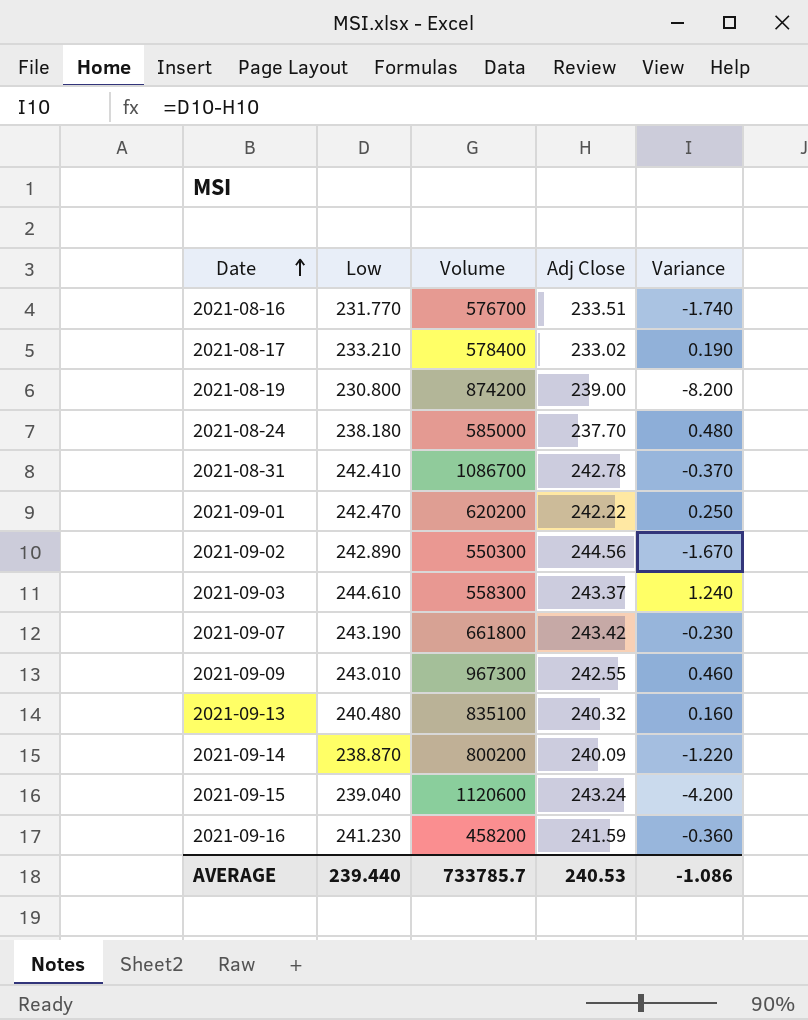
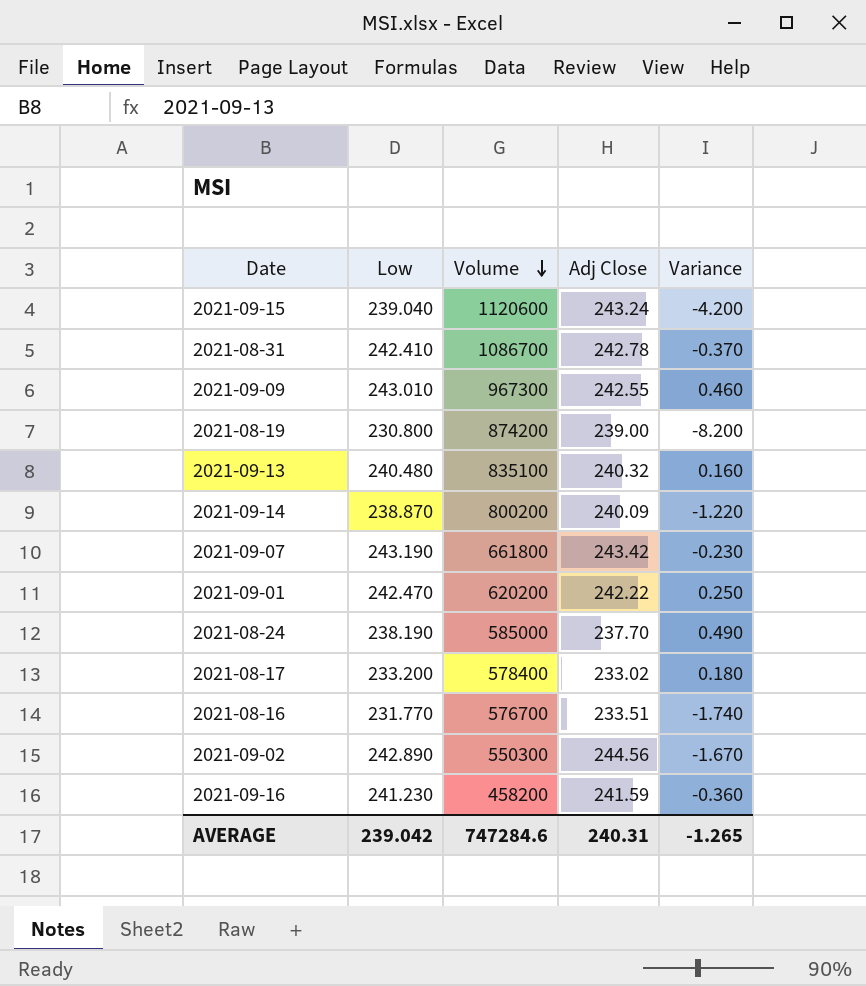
row order: Date ascending -> Volume descending
row 2021-09-03: 244.610 | 558300 | 243.37 | 1.240 -> none
2021-08-24 | Low: 238.180 -> 238.190
2021-08-24 | Variance: 0.480 -> 0.490
2021-08-17 | Low: 233.210 -> 233.200
2021-08-17 | Variance: 0.190 -> 0.180
AVERAGE | Low: 239.440 -> 239.042
AVERAGE | Volume: 733785.7 -> 747284.6
AVERAGE | Adj Close: 240.53 -> 240.31
AVERAGE | Variance: -1.086 -> -1.265

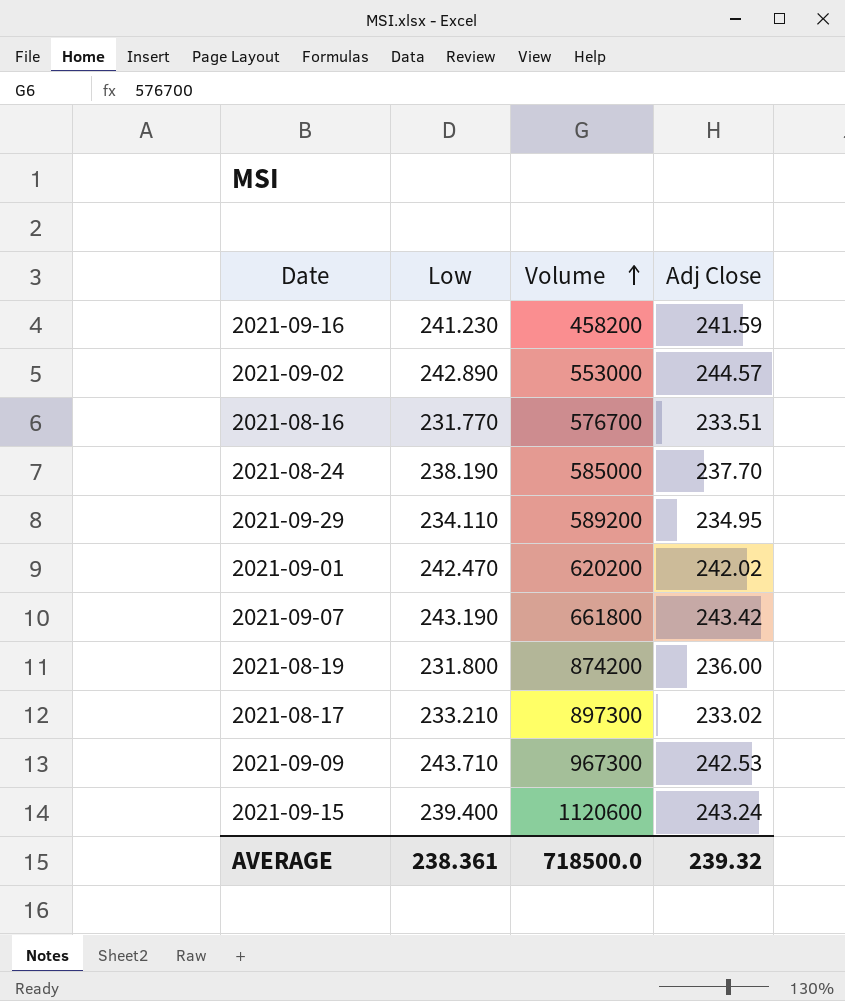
row order: Volume descending -> Volume ascending
column Variance | formula: [Low] - [Adj Close] -> none
row 2021-08-31: 242.410 | 1086700 | 242.78 | -0.370 -> none
row 2021-09-13: 240.480 | 835100 | 240.32 | 0.160 -> none
row 2021-09-14: 238.870 | 800200 | 240.09 | -1.220 -> none
2021-09-02 | Volume: 550300 -> 553000
2021-09-02 | Adj Close: 244.56 -> 244.57
row 2021-09-29: none -> 234.110 | 589200 | 234.95
2021-09-01 | Adj Close: 242.22 -> 242.02
2021-08-19 | Low: 230.800 -> 231.800
2021-08-19 | Adj Close: 239.00 -> 236.00
2021-08-17 | Low: 233.200 -> 233.210
2021-08-17 | Volume: 578400 -> 897300
2021-09-09 | Low: 243.010 -> 243.710
2021-09-09 | Adj Close: 242.55 -> 242.53
2021-09-15 | Low: 239.040 -> 239.400
AVERAGE | Low: 239.042 -> 238.361
AVERAGE | Volume: 747284.6 -> 718500.0
AVERAGE | Adj Close: 240.31 -> 239.32

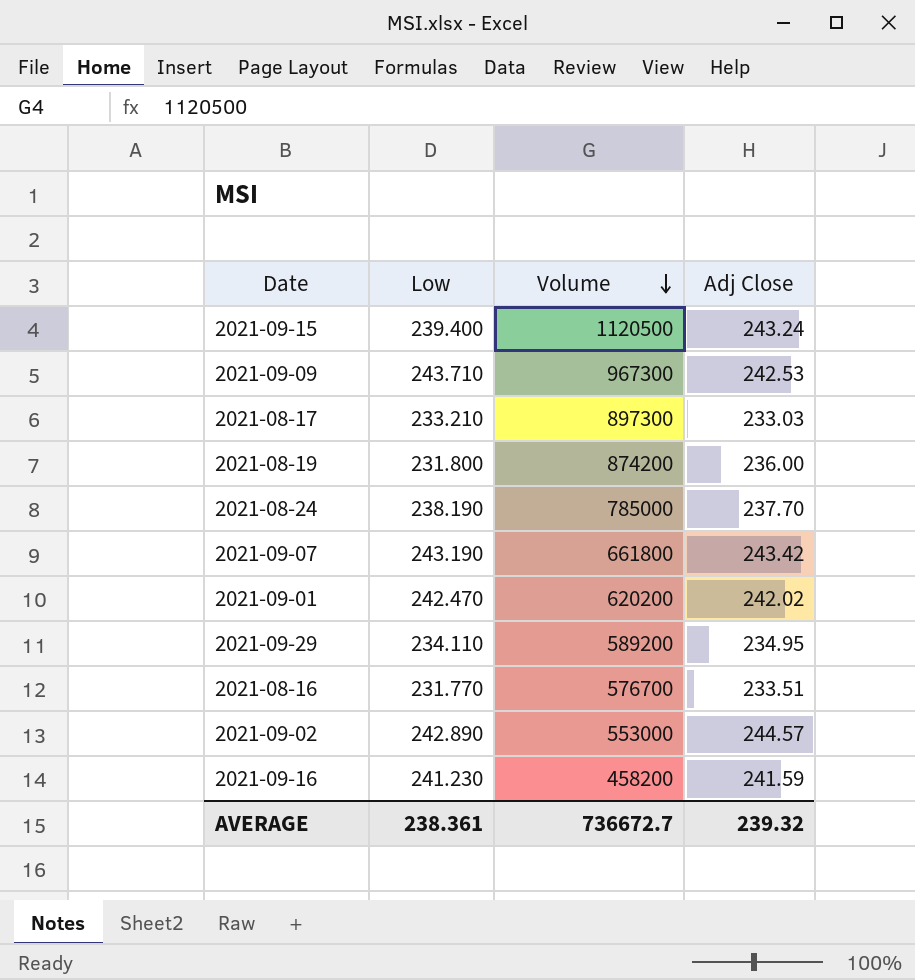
row order: Volume ascending -> Volume descending
2021-09-15 | Volume: 1120600 -> 1120500
2021-08-17 | Adj Close: 233.02 -> 233.03
2021-08-24 | Volume: 585000 -> 785000
AVERAGE | Volume: 718500.0 -> 736672.7

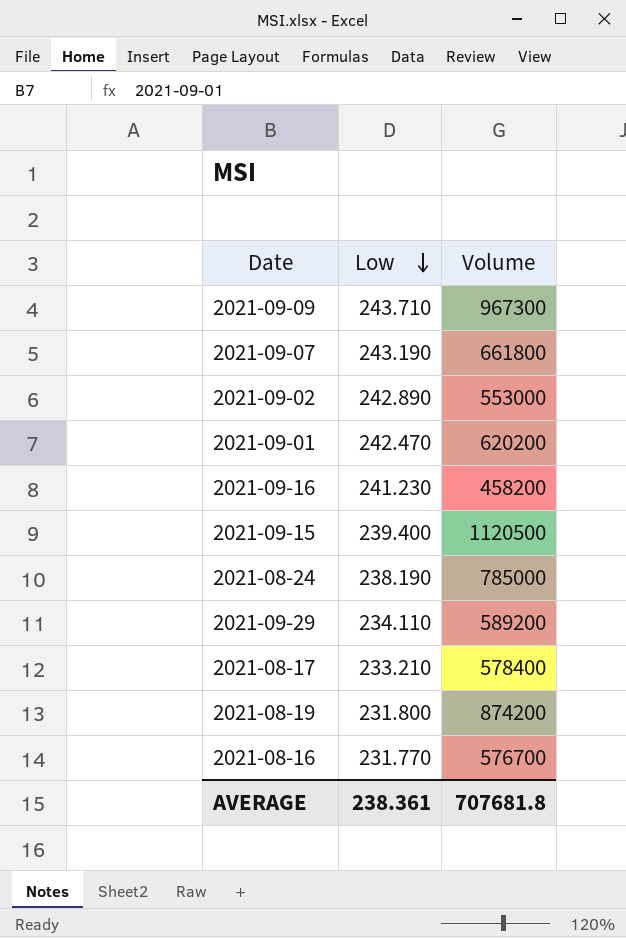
row order: Volume descending -> Low descending
column Adj Close | position: 4 -> none
2021-08-17 | Volume: 897300 -> 578400
AVERAGE | Volume: 736672.7 -> 707681.8

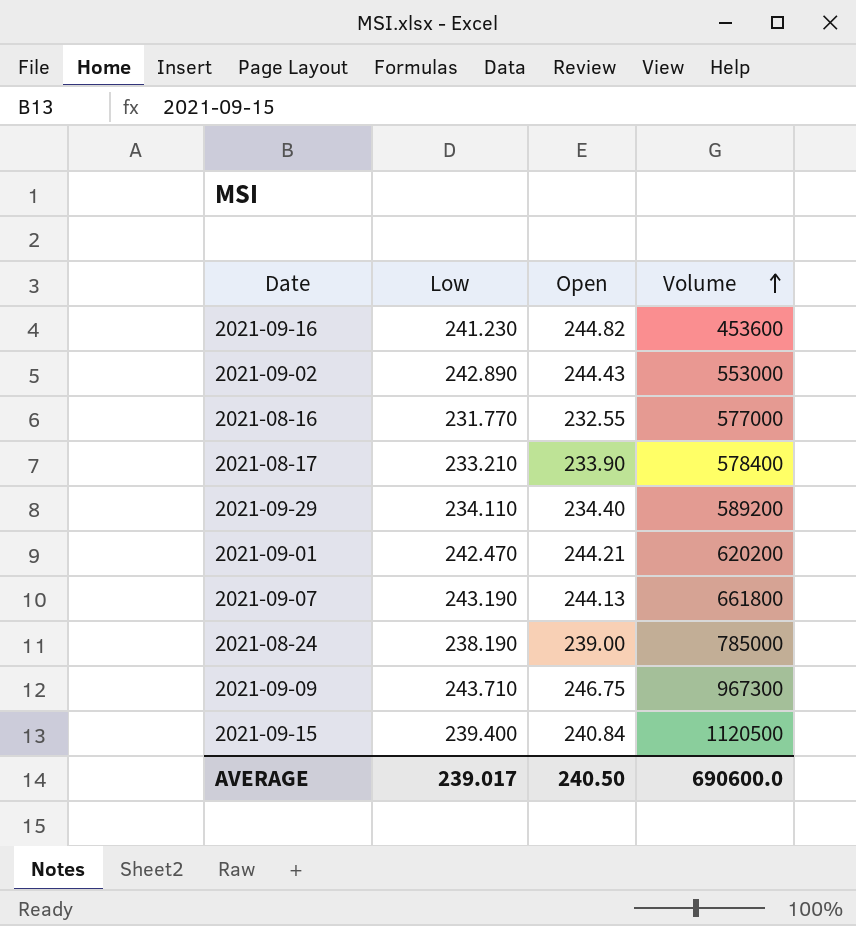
row order: Low descending -> Volume ascending
column Open | position: none -> 3
row 2021-08-19: 231.800 | 874200 -> none
2021-09-16 | Volume: 458200 -> 453600
2021-08-16 | Volume: 576700 -> 577000
AVERAGE | Low: 238.361 -> 239.017
AVERAGE | Volume: 707681.8 -> 690600.0

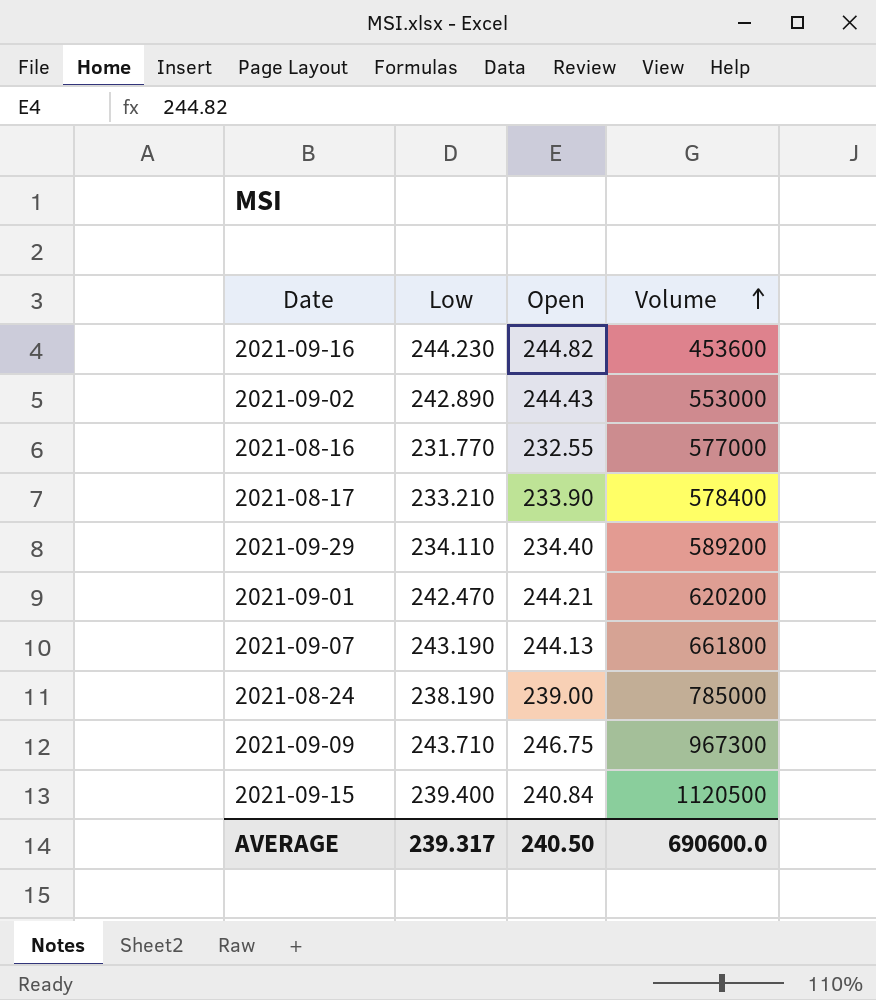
2021-09-16 | Low: 241.230 -> 244.230
AVERAGE | Low: 239.017 -> 239.317

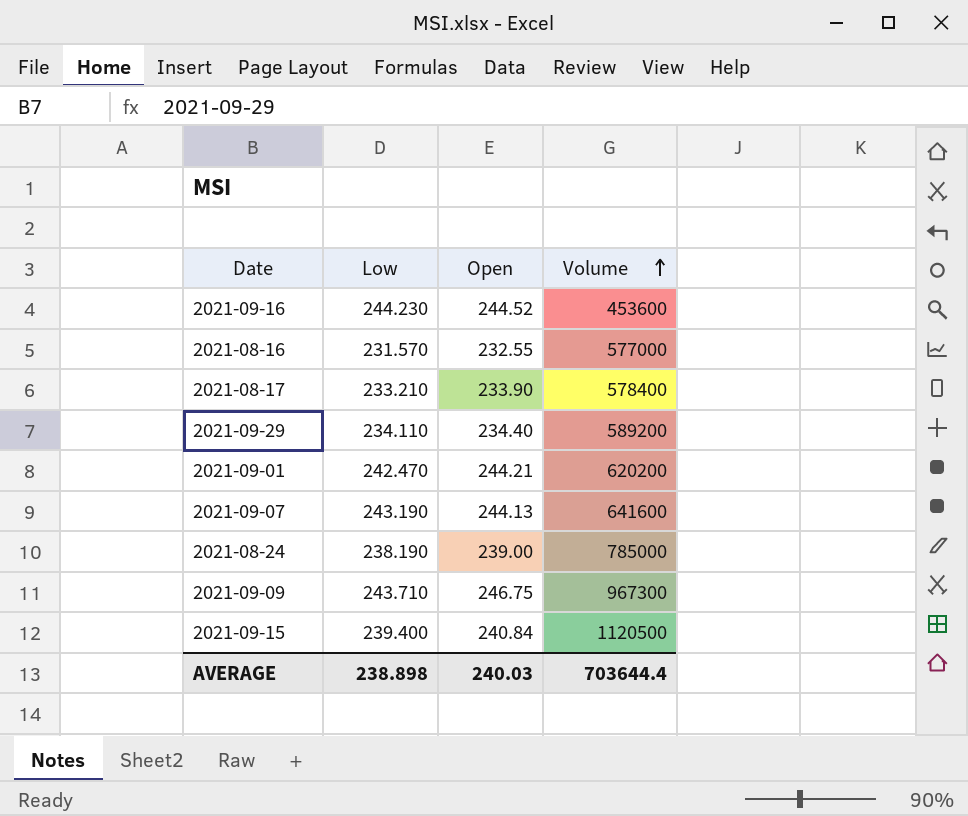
row 2021-09-02: 242.890 | 244.43 | 553000 -> none
2021-09-16 | Open: 244.82 -> 244.52
2021-08-16 | Low: 231.770 -> 231.570
2021-09-07 | Volume: 661800 -> 641600
AVERAGE | Low: 239.317 -> 238.898
AVERAGE | Open: 240.50 -> 240.03
AVERAGE | Volume: 690600.0 -> 703644.4

